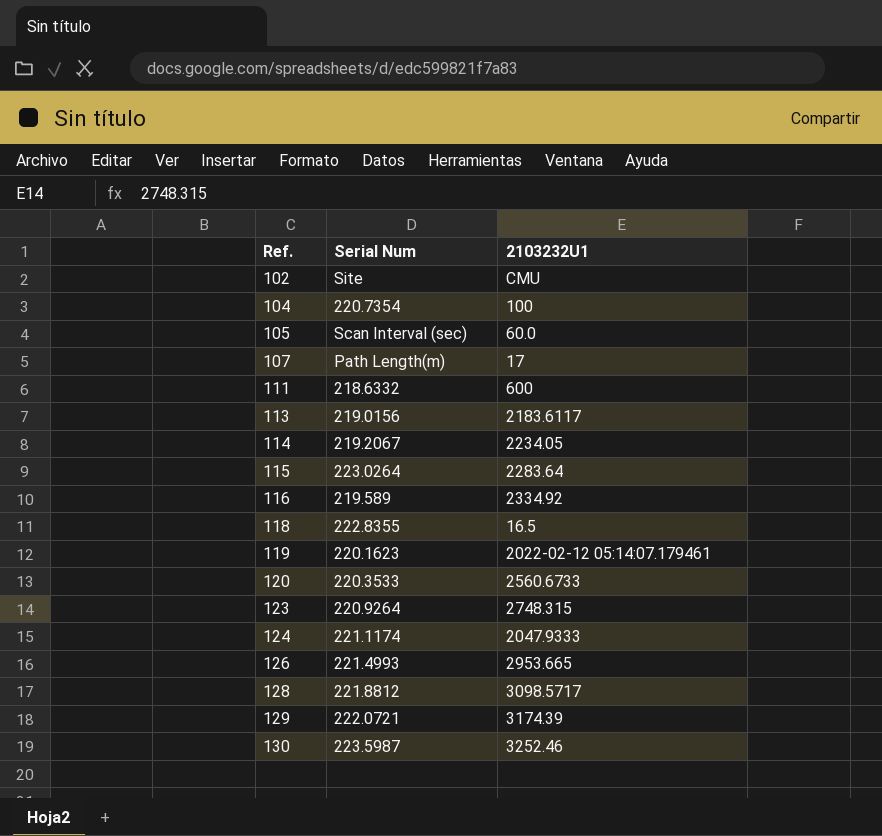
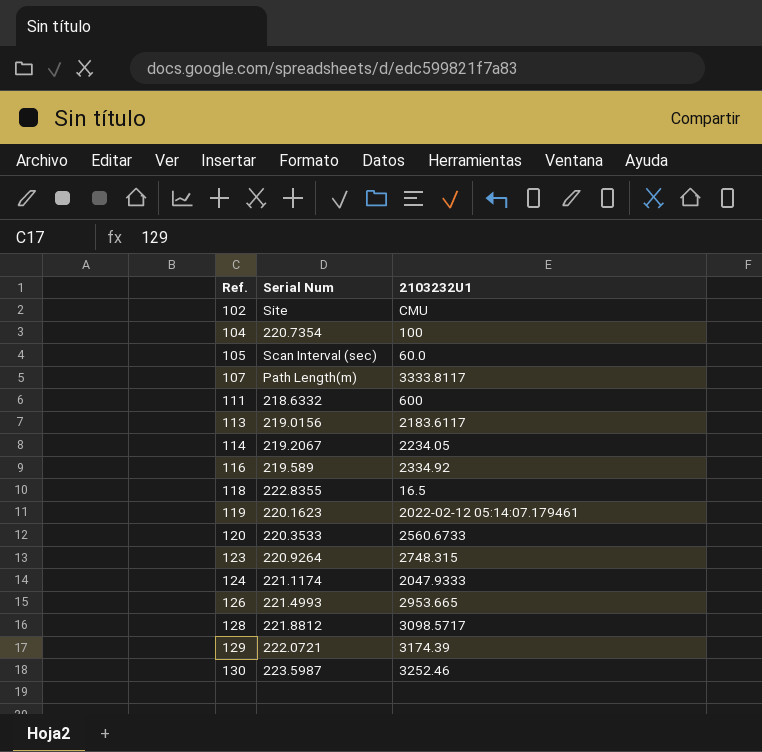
row 115: 223.0264 | 2283.64 -> none
107 | 2103232U1: 17 -> 3333.8117

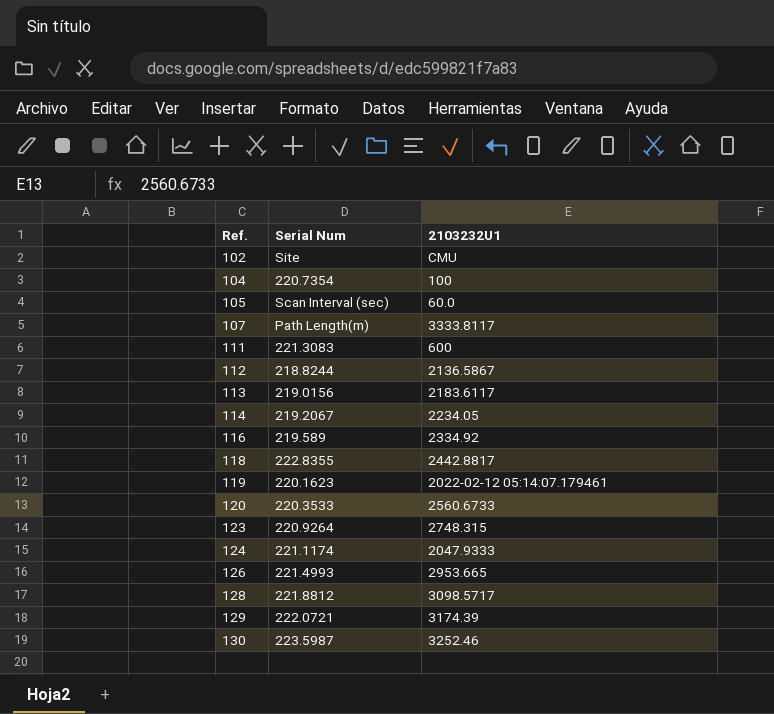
111 | Serial Num: 218.6332 -> 221.3083
row 112: none -> 218.8244 | 2136.5867
118 | 2103232U1: 16.5 -> 2442.8817

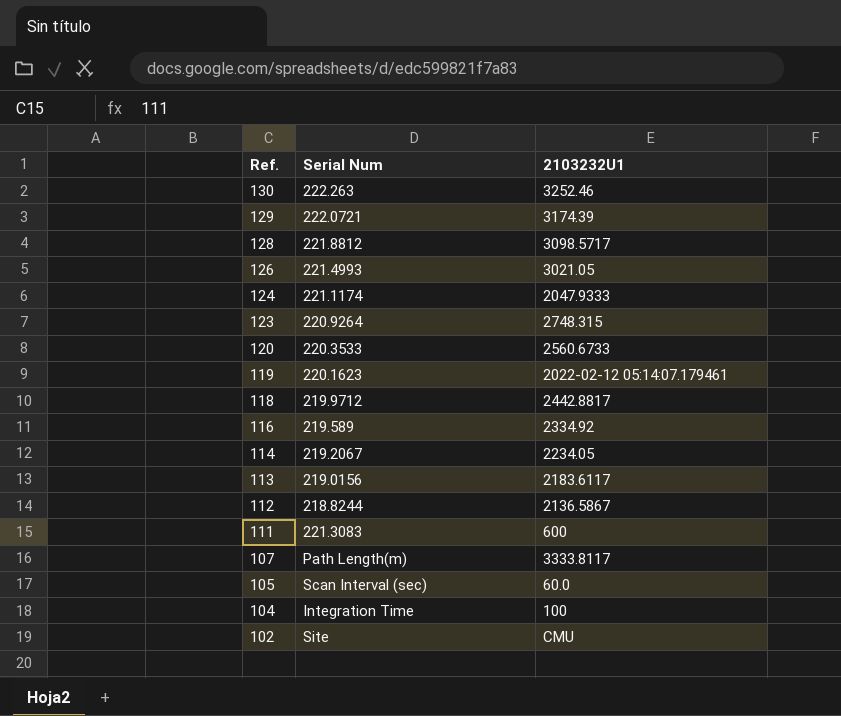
row order: Ref. ascending -> Ref. descending
130 | Serial Num: 223.5987 -> 222.263
126 | 2103232U1: 2953.665 -> 3021.05
118 | Serial Num: 222.8355 -> 219.9712
104 | Serial Num: 220.7354 -> Integration Time

